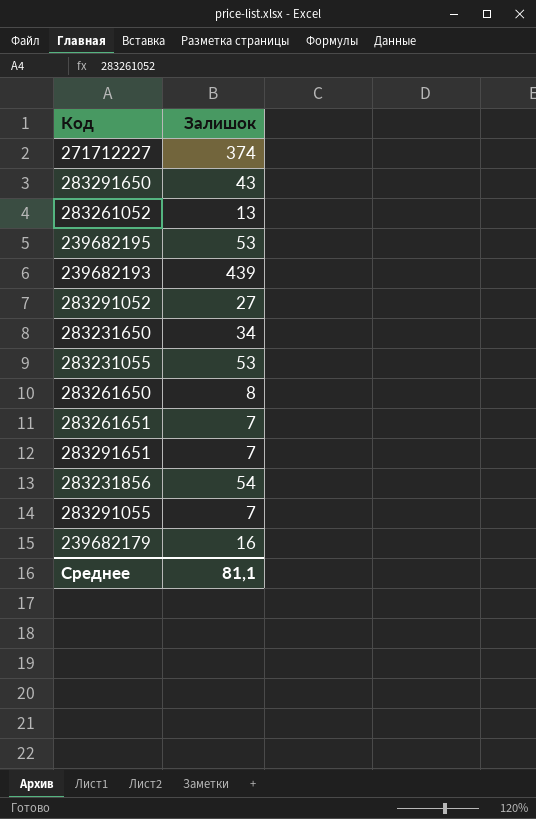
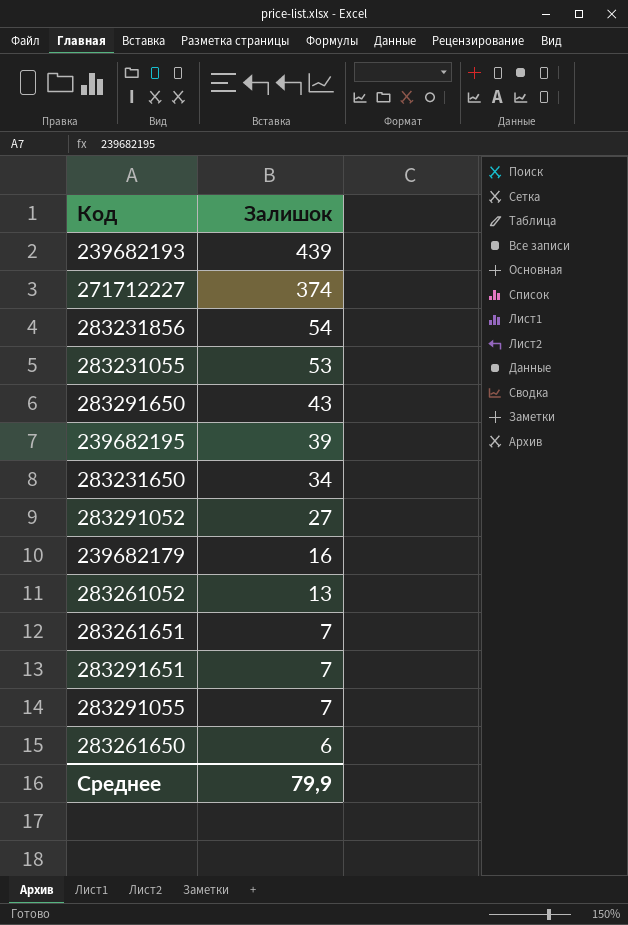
row order: none -> Залишок descending
239682195 | Залишок: 53 -> 39
283261650 | Залишок: 8 -> 6
Среднее | Залишок: 81,1 -> 79,9

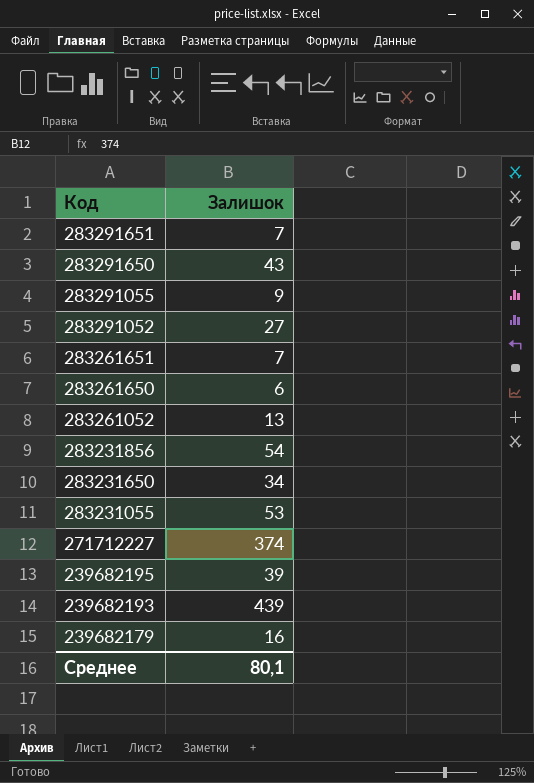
row order: Залишок descending -> Код descending
283291055 | Залишок: 7 -> 9
Среднее | Залишок: 79,9 -> 80,1

